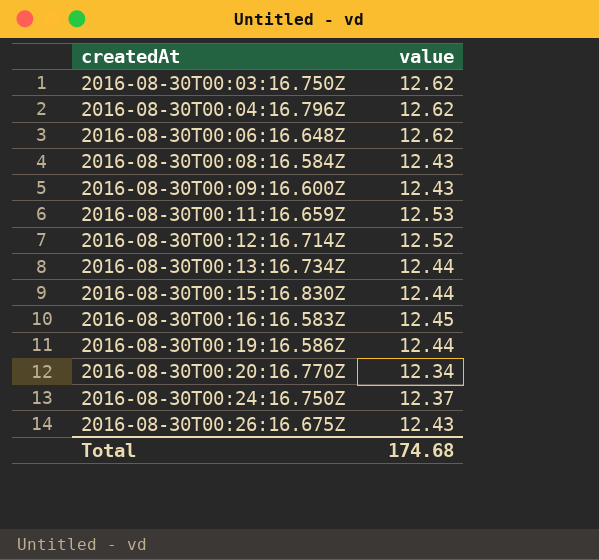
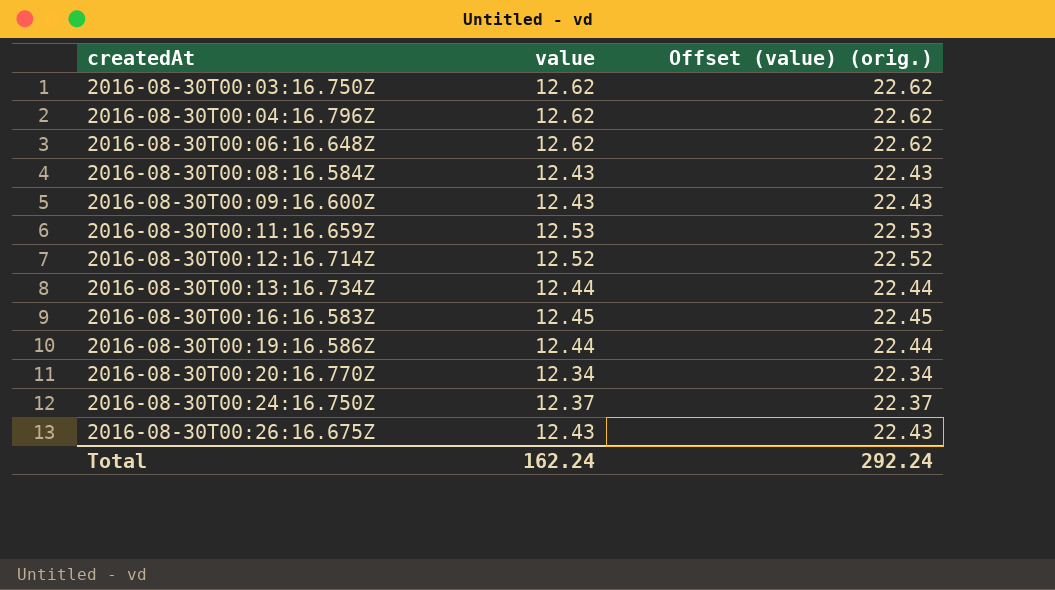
column Offset (value) (orig.) | formula: none -> [value] + 10
row 2016-08-30T00:15:16.830Z: 12.44 -> none
Total | value: 174.68 -> 162.24

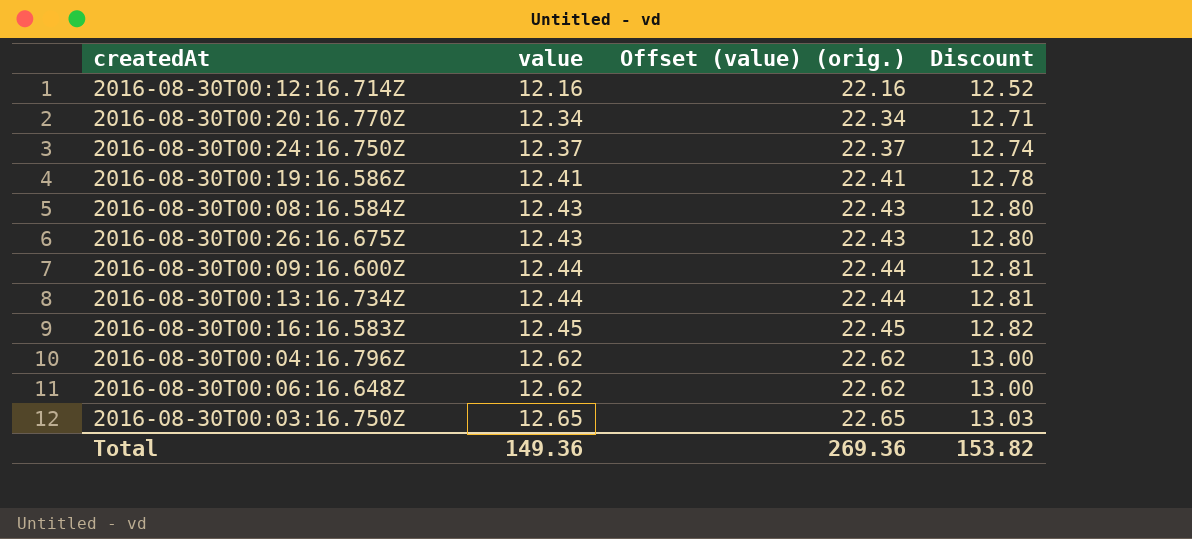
row order: createdAt ascending -> value ascending
column Discount | formula: none -> [value] * 1.03
row 2016-08-30T00:11:16.659Z: 12.53 | 22.53 -> none
2016-08-30T00:12:16.714Z | value: 12.52 -> 12.16
2016-08-30T00:12:16.714Z | Offset (value) (orig.): 22.52 -> 22.16
2016-08-30T00:19:16.586Z | value: 12.44 -> 12.41
2016-08-30T00:19:16.586Z | Offset (value) (orig.): 22.44 -> 22.41
2016-08-30T00:09:16.600Z | value: 12.43 -> 12.44
2016-08-30T00:09:16.600Z | Offset (value) (orig.): 22.43 -> 22.44
2016-08-30T00:03:16.750Z | value: 12.62 -> 12.65
2016-08-30T00:03:16.750Z | Offset (value) (orig.): 22.62 -> 22.65
Total | value: 162.24 -> 149.36
Total | Offset (value) (orig.): 292.24 -> 269.36

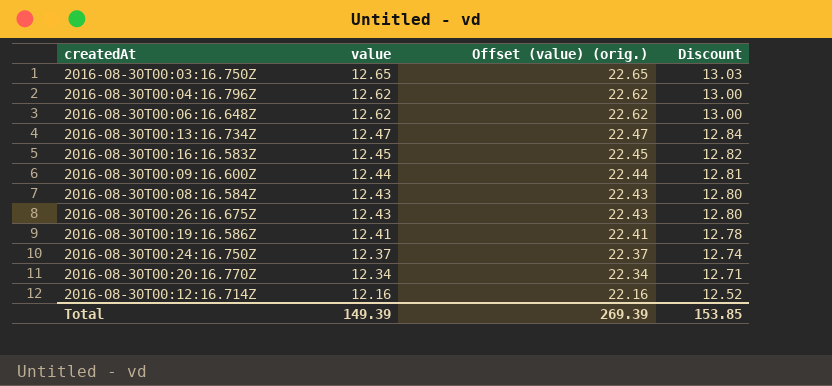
row order: value ascending -> value descending
2016-08-30T00:13:16.734Z | value: 12.44 -> 12.47
2016-08-30T00:13:16.734Z | Offset (value) (orig.): 22.44 -> 22.47
2016-08-30T00:13:16.734Z | Discount: 12.81 -> 12.84
Total | value: 149.36 -> 149.39
Total | Offset (value) (orig.): 269.36 -> 269.39
Total | Discount: 153.82 -> 153.85

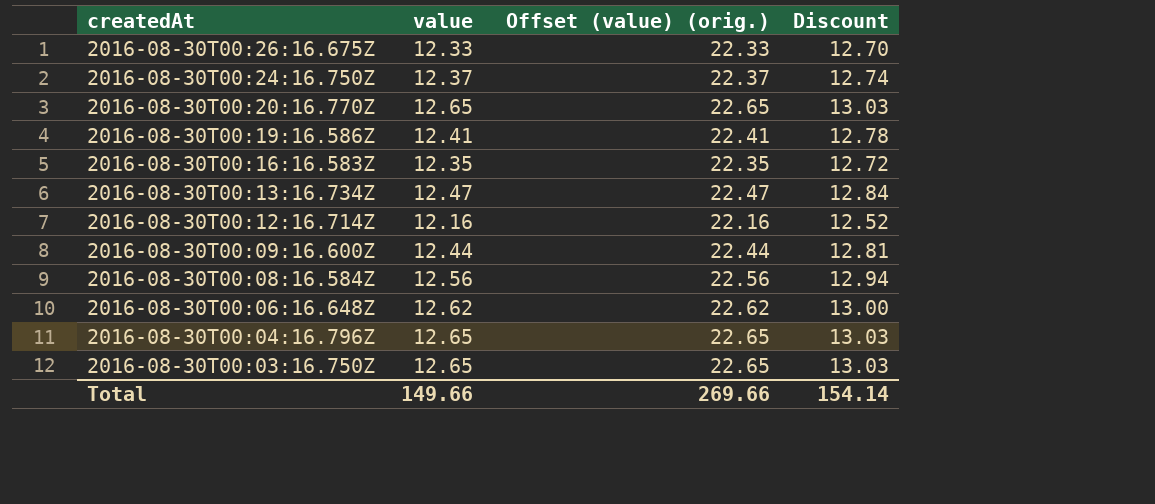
row order: value descending -> createdAt descending
2016-08-30T00:26:16.675Z | value: 12.43 -> 12.33
2016-08-30T00:26:16.675Z | Offset (value) (orig.): 22.43 -> 22.33
2016-08-30T00:26:16.675Z | Discount: 12.80 -> 12.70
2016-08-30T00:20:16.770Z | value: 12.34 -> 12.65
2016-08-30T00:20:16.770Z | Offset (value) (orig.): 22.34 -> 22.65
2016-08-30T00:20:16.770Z | Discount: 12.71 -> 13.03
2016-08-30T00:16:16.583Z | value: 12.45 -> 12.35
2016-08-30T00:16:16.583Z | Offset (value) (orig.): 22.45 -> 22.35
2016-08-30T00:16:16.583Z | Discount: 12.82 -> 12.72
2016-08-30T00:08:16.584Z | value: 12.43 -> 12.56
2016-08-30T00:08:16.584Z | Offset (value) (orig.): 22.43 -> 22.56
2016-08-30T00:08:16.584Z | Discount: 12.80 -> 12.94
2016-08-30T00:04:16.796Z | value: 12.62 -> 12.65
2016-08-30T00:04:16.796Z | Offset (value) (orig.): 22.62 -> 22.65
2016-08-30T00:04:16.796Z | Discount: 13.00 -> 13.03
Total | value: 149.39 -> 149.66
Total | Offset (value) (orig.): 269.39 -> 269.66
Total | Discount: 153.85 -> 154.14

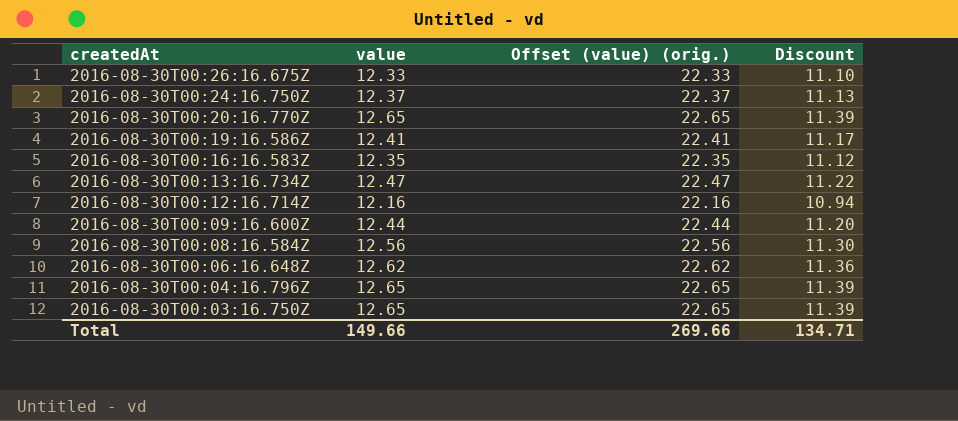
column Discount | formula: [value] * 1.03 -> [value] * 0.9
Total | Discount: 154.14 -> 134.71

